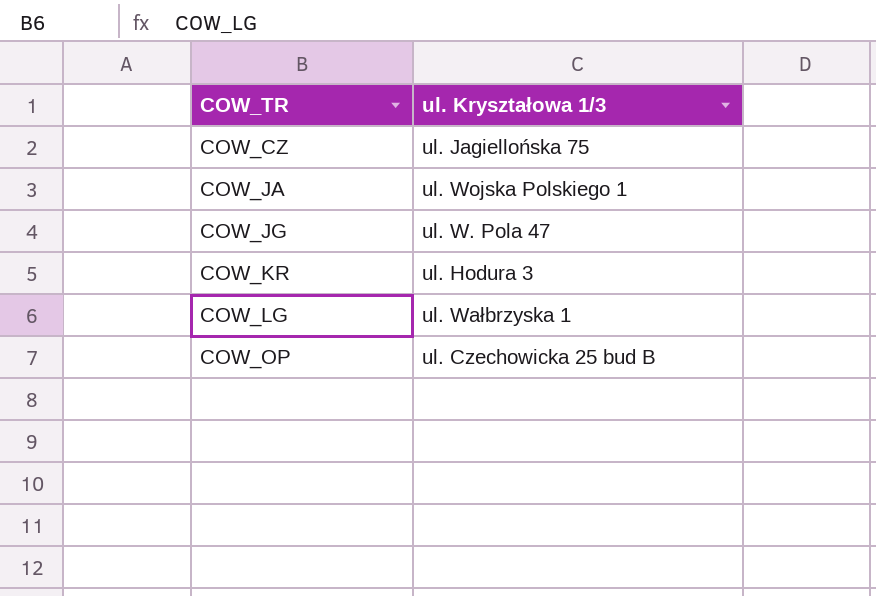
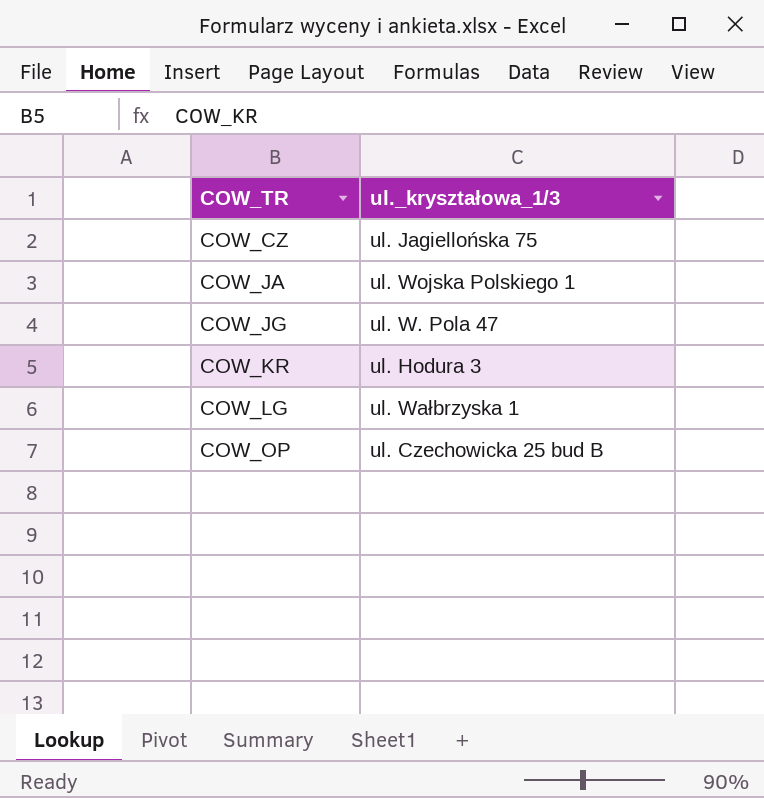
column name: ul. Kryształowa 1/3 -> ul._kryształowa_1/3

